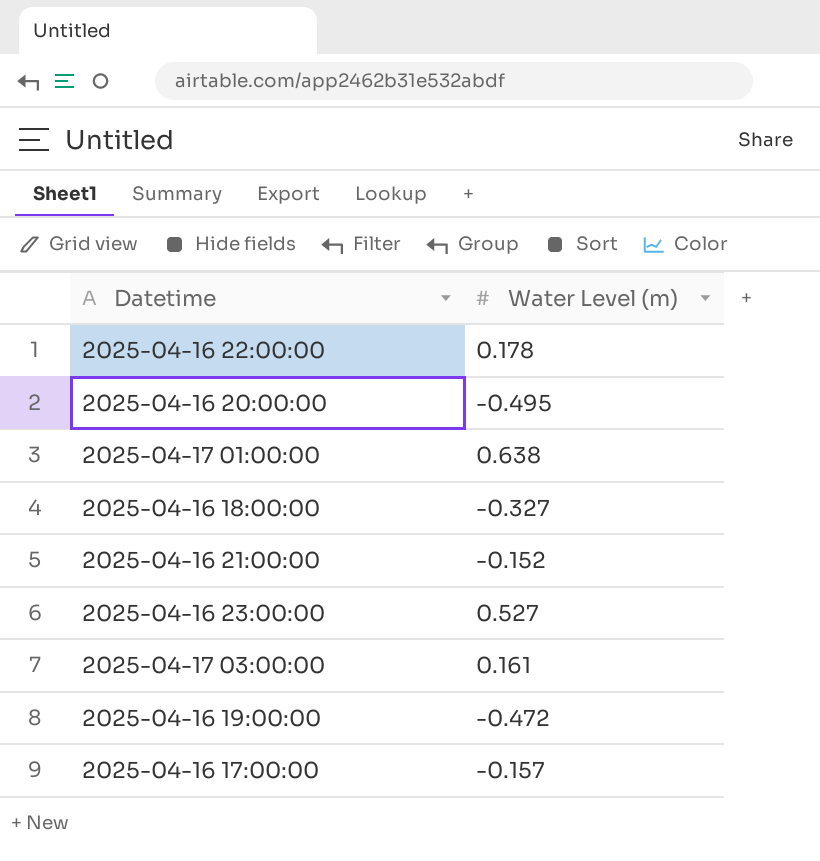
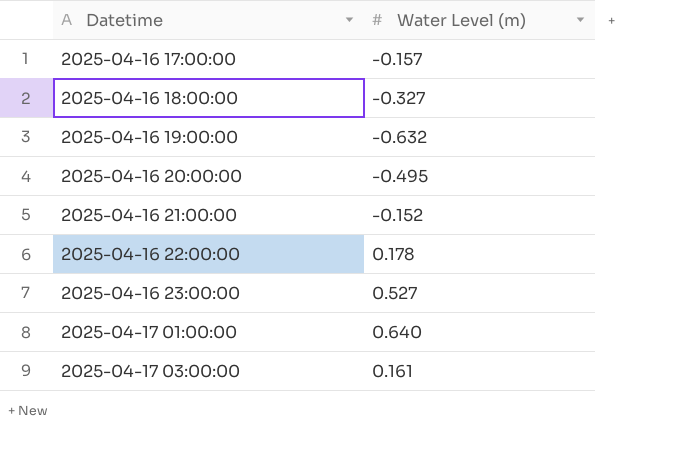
row order: none -> Datetime ascending
2025-04-16 19:00:00 | Water Level (m): -0.472 -> -0.632
2025-04-17 01:00:00 | Water Level (m): 0.638 -> 0.640

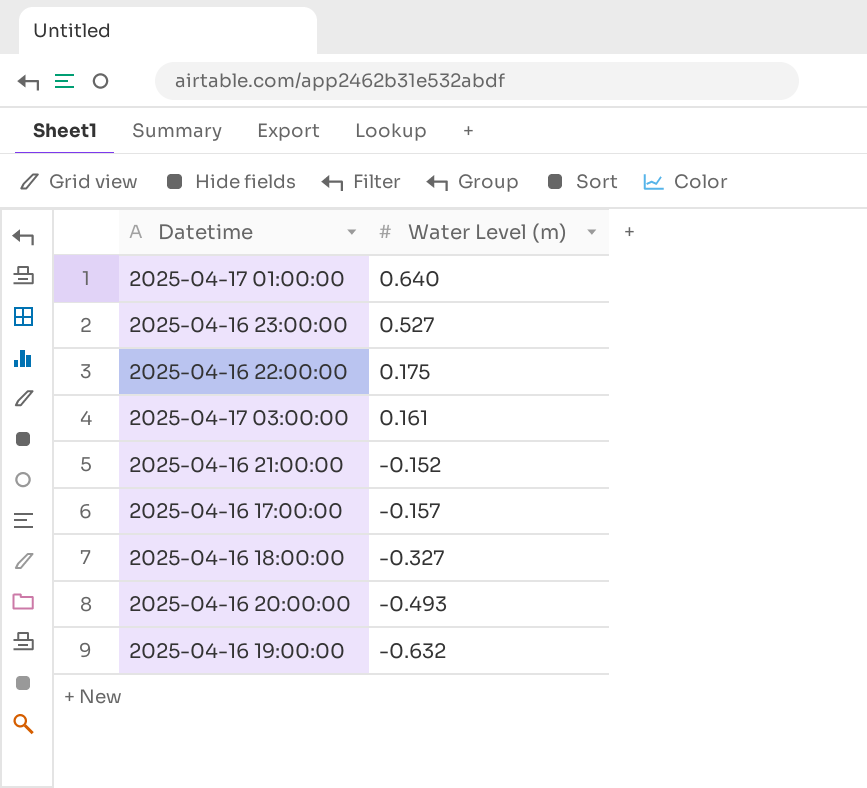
row order: Datetime ascending -> Water Level (m) descending
2025-04-16 22:00:00 | Water Level (m): 0.178 -> 0.175
2025-04-16 20:00:00 | Water Level (m): -0.495 -> -0.493

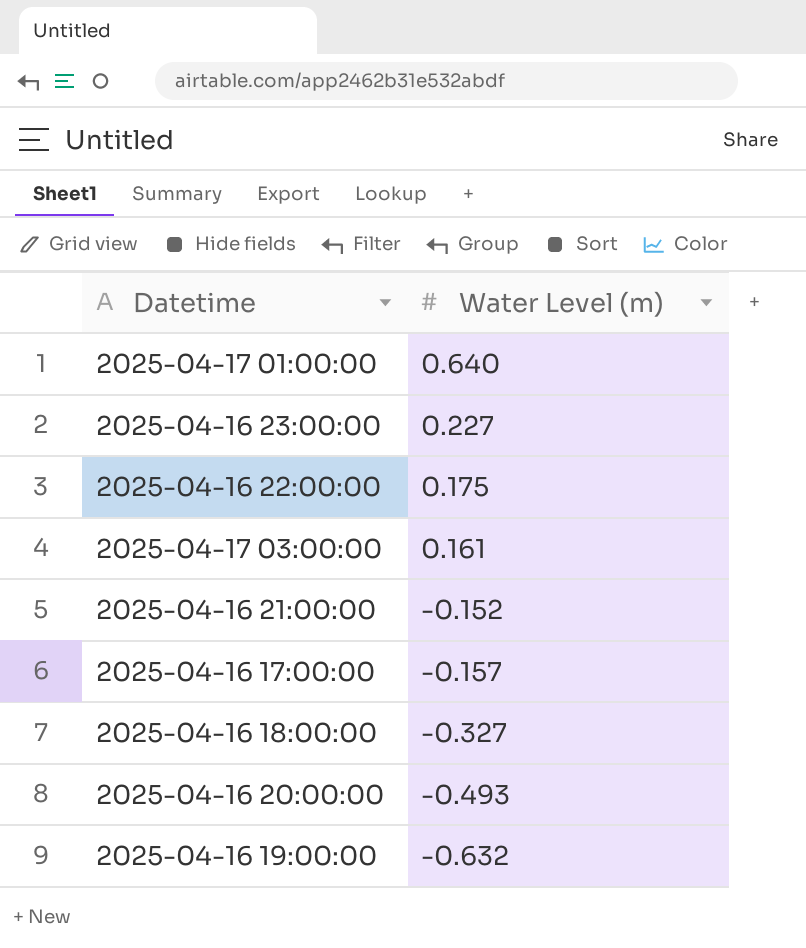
2025-04-16 23:00:00 | Water Level (m): 0.527 -> 0.227

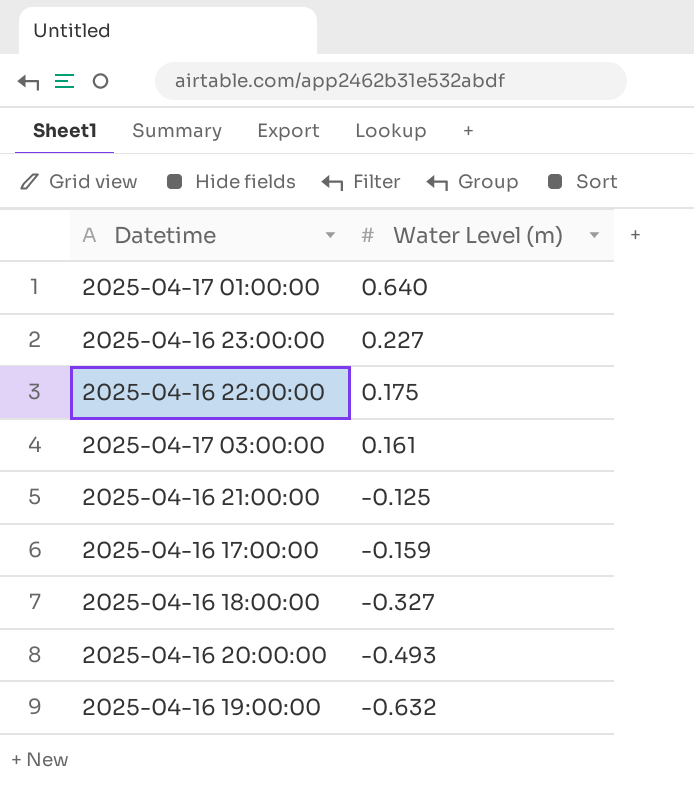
2025-04-16 21:00:00 | Water Level (m): -0.152 -> -0.125
2025-04-16 17:00:00 | Water Level (m): -0.157 -> -0.159

